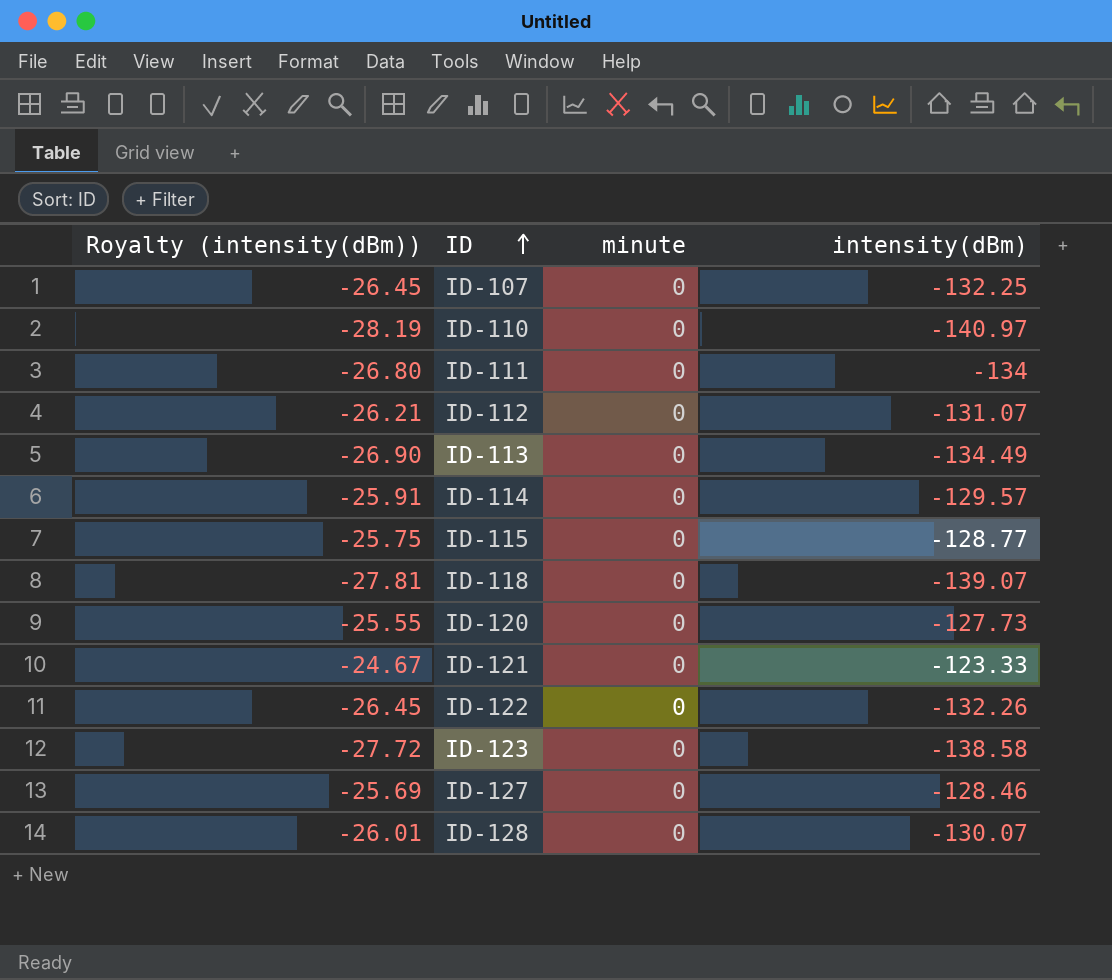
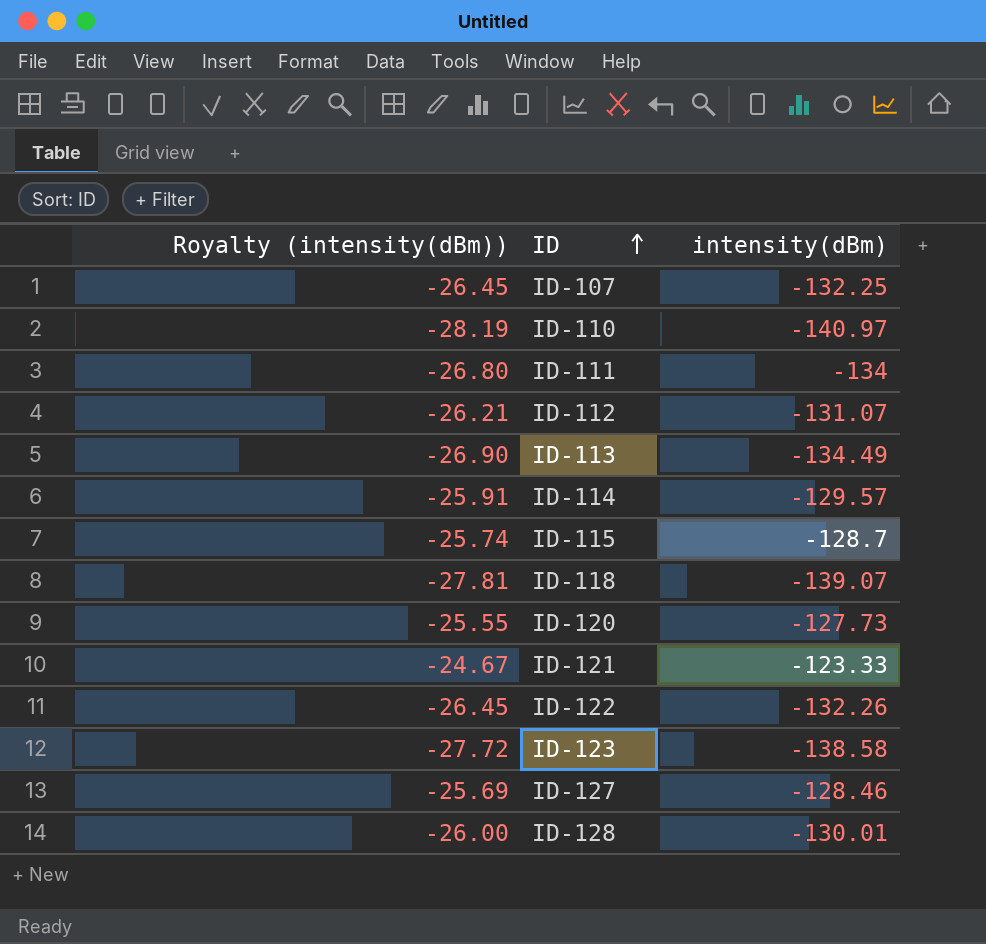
column minute | position: 3 -> none
ID-115 | Royalty (intensity(dBm)): -25.75 -> -25.74
ID-115 | intensity(dBm): -128.77 -> -128.7
ID-128 | Royalty (intensity(dBm)): -26.01 -> -26.00
ID-128 | intensity(dBm): -130.07 -> -130.01

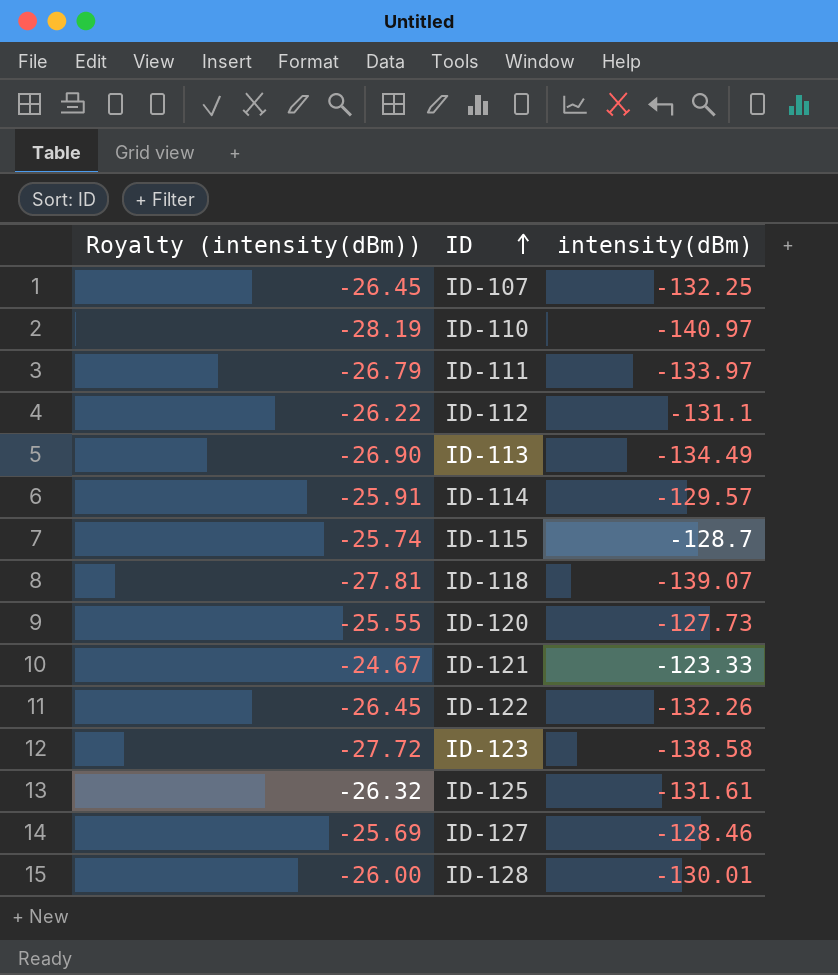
ID-111 | Royalty (intensity(dBm)): -26.80 -> -26.79
ID-111 | intensity(dBm): -134 -> -133.97
ID-112 | Royalty (intensity(dBm)): -26.21 -> -26.22
ID-112 | intensity(dBm): -131.07 -> -131.1
row ID-125: none -> -26.32 | -131.61

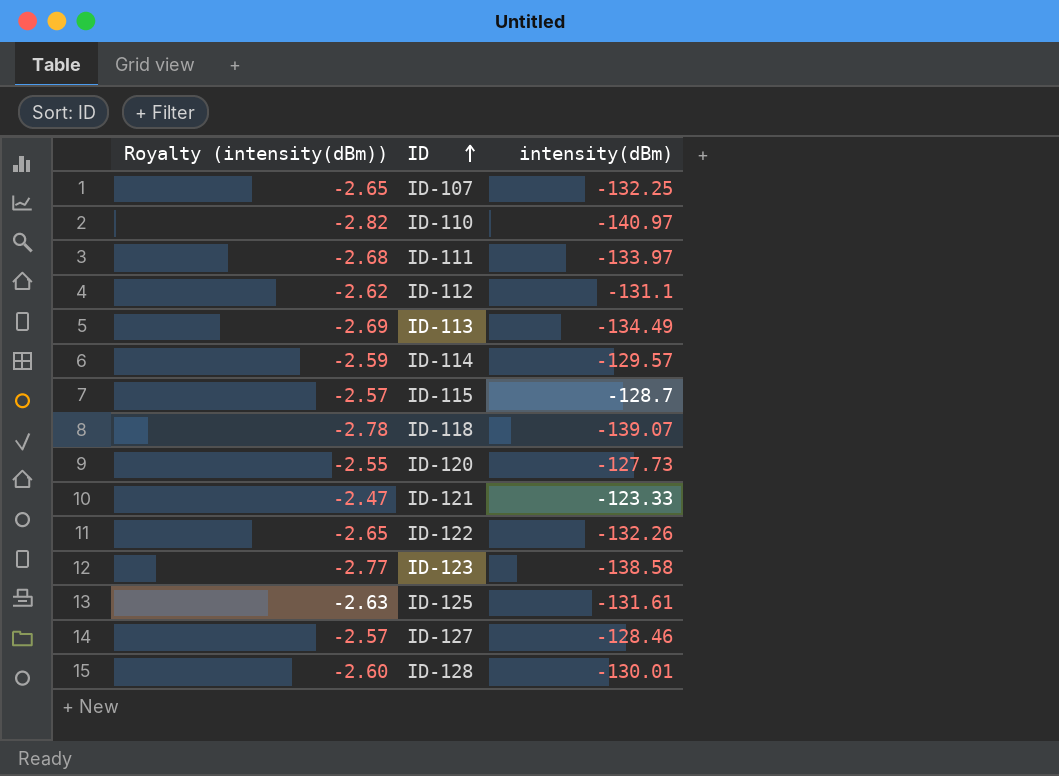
column Royalty (intensity(dBm)) | formula: [intensity(dBm)] * 0.2 -> [intensity(dBm)] * 0.02

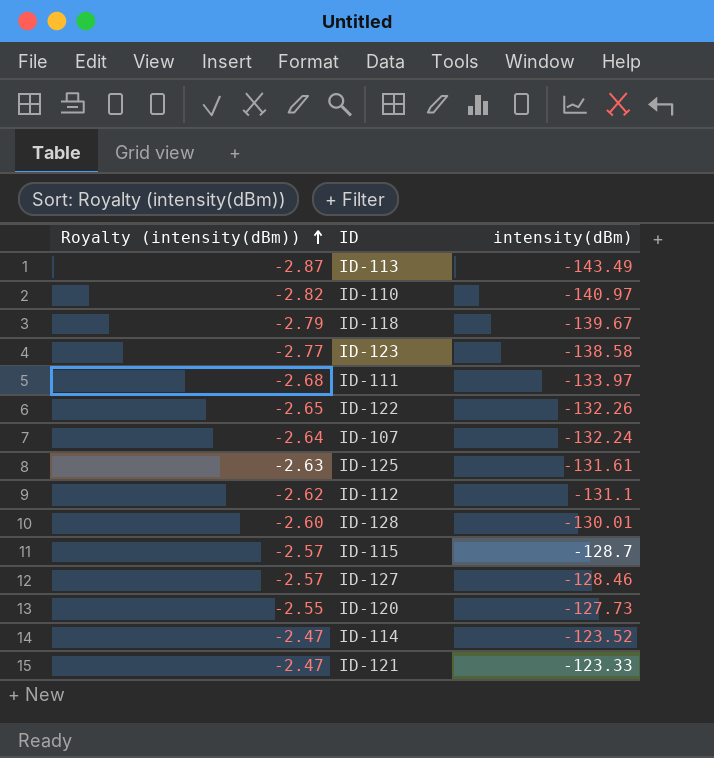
row order: ID ascending -> Royalty (intensity(dBm)) ascending
ID-113 | Royalty (intensity(dBm)): -2.69 -> -2.87
ID-113 | intensity(dBm): -134.49 -> -143.49
ID-118 | Royalty (intensity(dBm)): -2.78 -> -2.79
ID-118 | intensity(dBm): -139.07 -> -139.67
ID-107 | Royalty (intensity(dBm)): -2.65 -> -2.64
ID-107 | intensity(dBm): -132.25 -> -132.24
ID-114 | Royalty (intensity(dBm)): -2.59 -> -2.47
ID-114 | intensity(dBm): -129.57 -> -123.52

